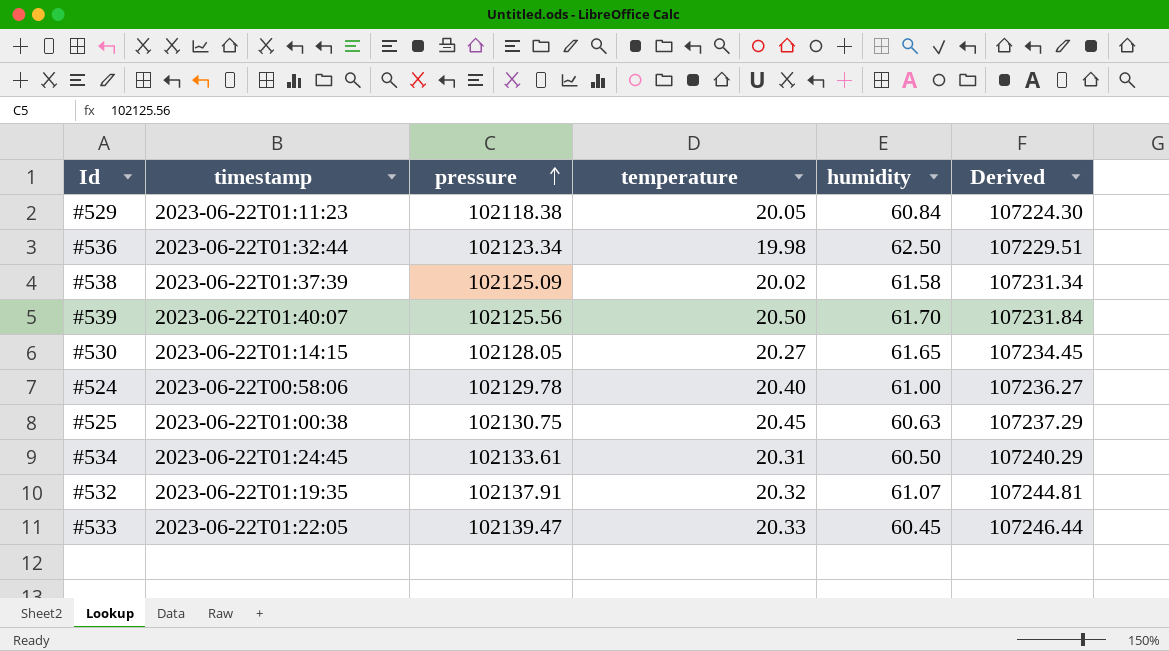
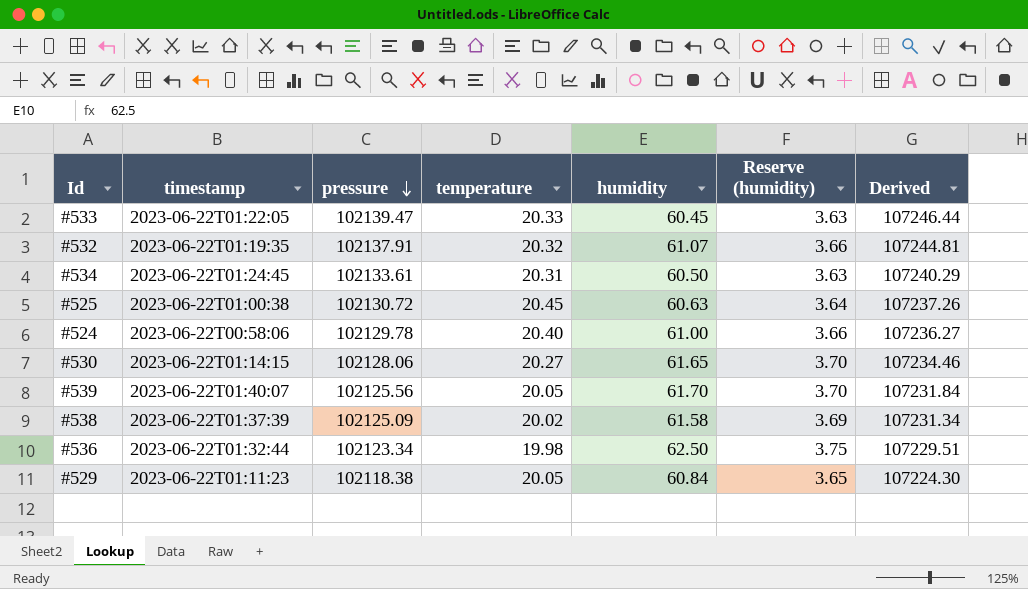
row order: pressure ascending -> pressure descending
column Reserve (humidity) | formula: none -> [humidity] * 0.06
#525 | pressure: 102130.75 -> 102130.72
#525 | Derived: 107237.29 -> 107237.26
#530 | pressure: 102128.05 -> 102128.06
#530 | Derived: 107234.45 -> 107234.46
#539 | temperature: 20.50 -> 20.05

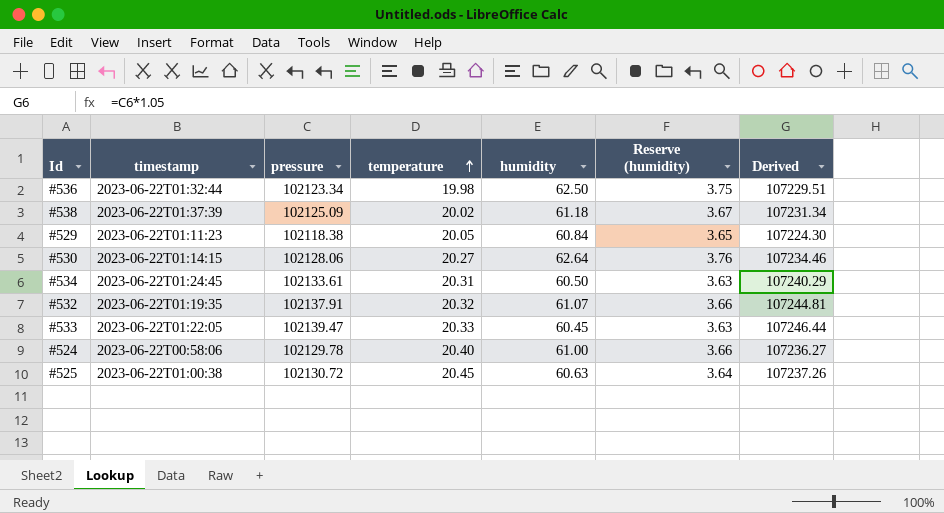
row order: pressure descending -> temperature ascending
row #539: 2023-06-22T01:40:07 | 102125.56 | 20.05 | 61.70 | 3.70 | 107231.84 -> none
#538 | humidity: 61.58 -> 61.18
#538 | Reserve (humidity): 3.69 -> 3.67
#530 | humidity: 61.65 -> 62.64
#530 | Reserve (humidity): 3.70 -> 3.76

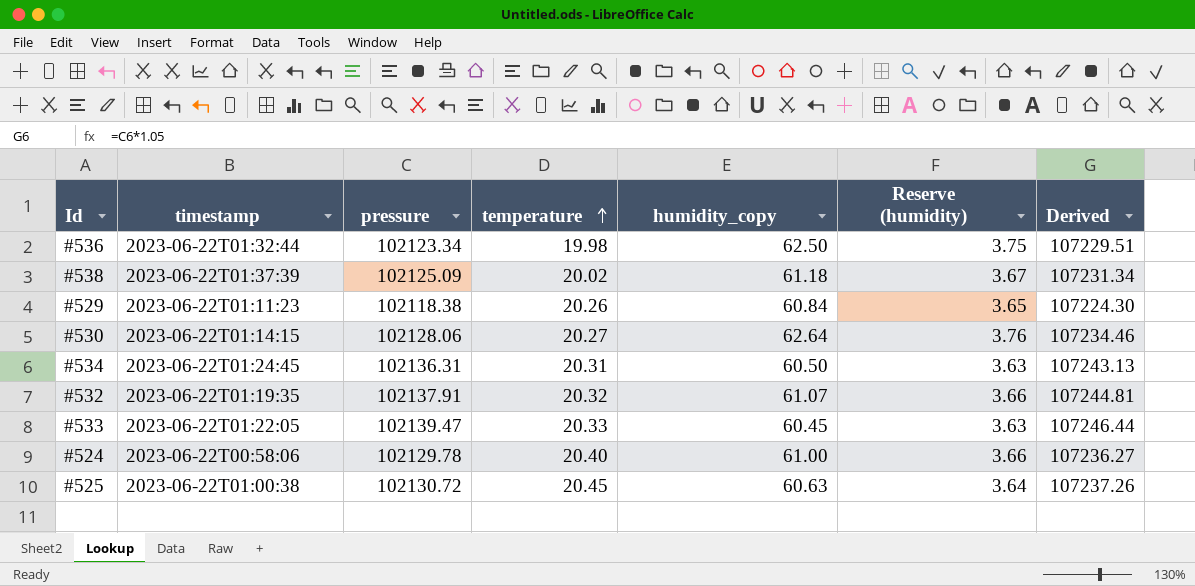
column name: humidity -> humidity_copy
#529 | temperature: 20.05 -> 20.26
#534 | pressure: 102133.61 -> 102136.31
#534 | Derived: 107240.29 -> 107243.13

